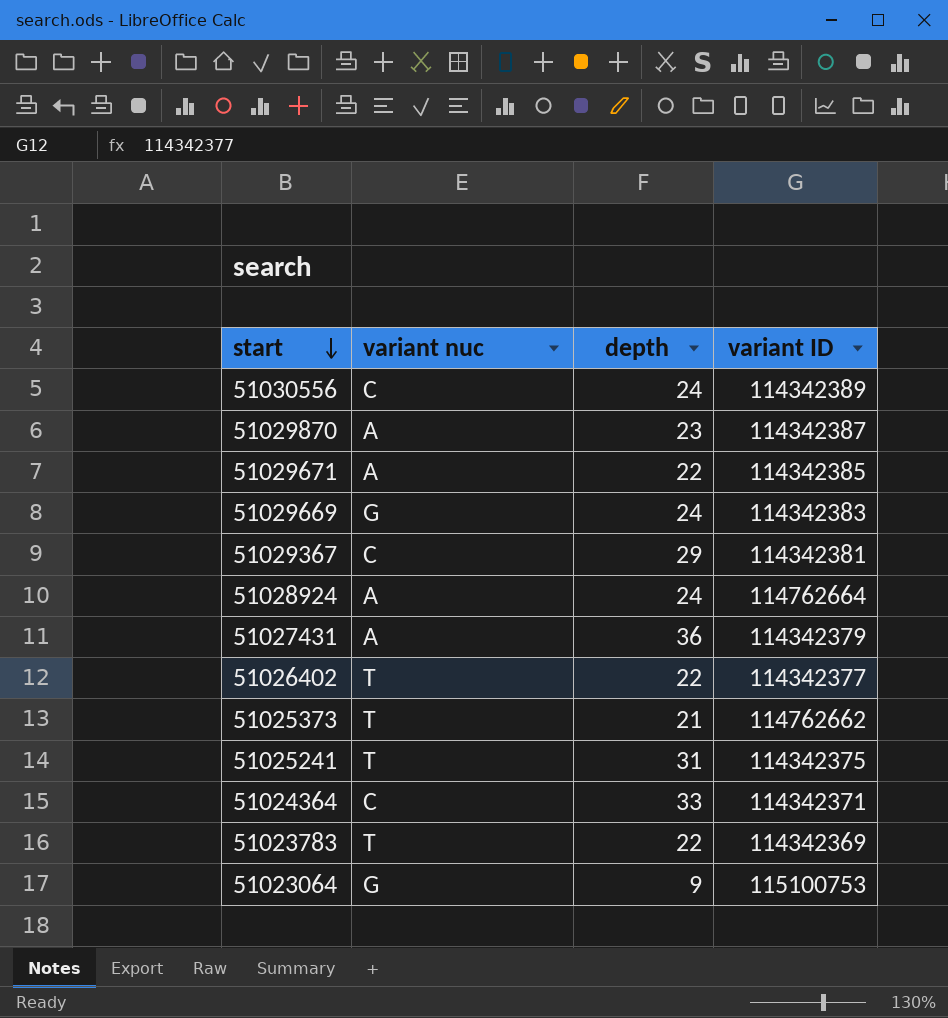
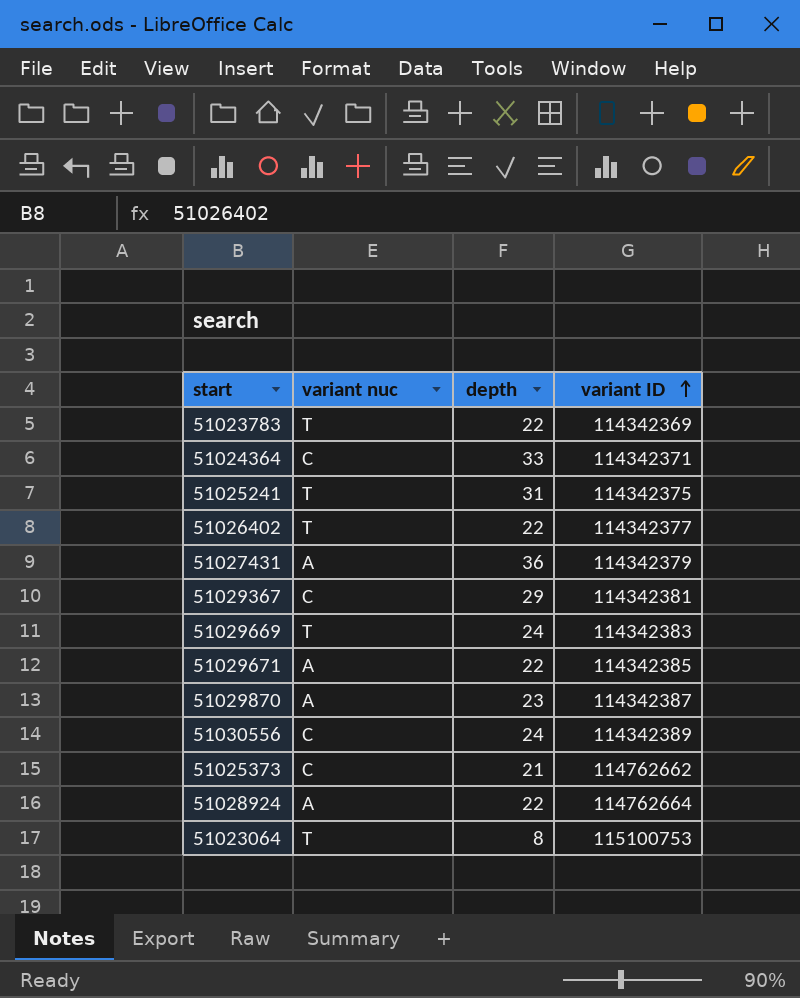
row order: start descending -> variant ID ascending
51029669 | variant nuc: G -> T
51025373 | variant nuc: T -> C
51028924 | depth: 24 -> 22
51023064 | variant nuc: G -> T
51023064 | depth: 9 -> 8

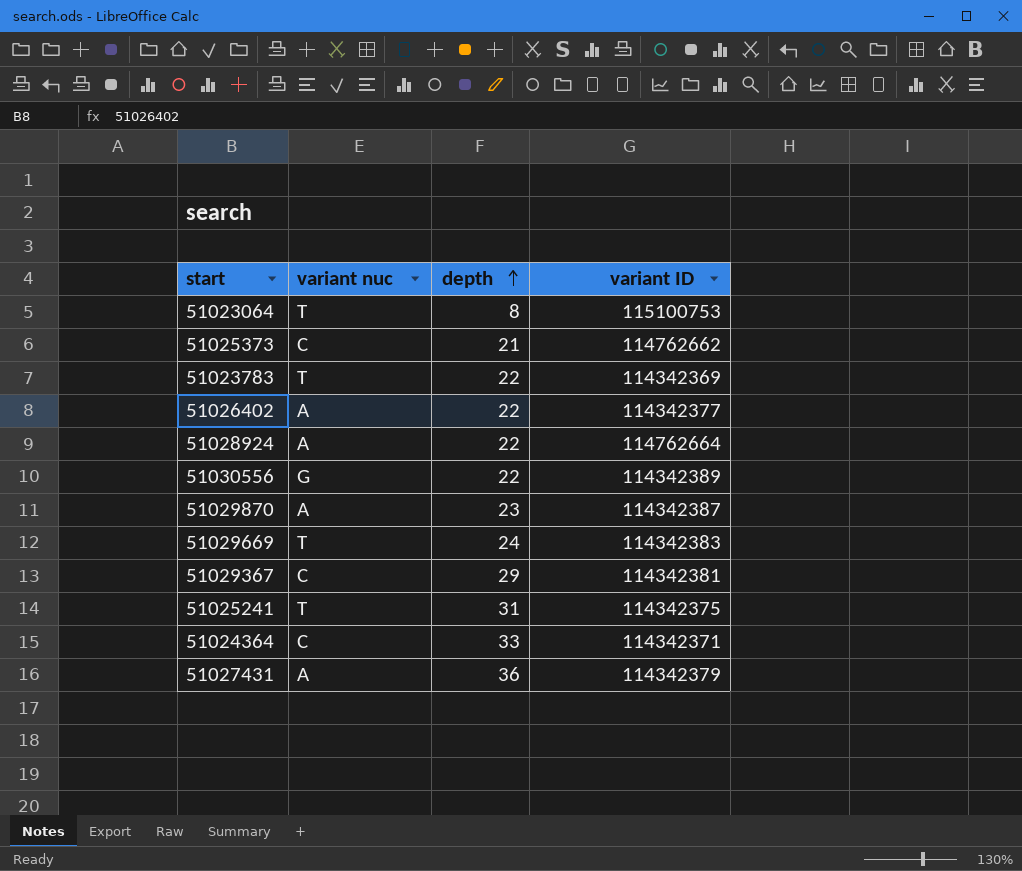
row order: variant ID ascending -> depth ascending
row 51029671: A | 22 | 114342385 -> none
51026402 | variant nuc: T -> A
51030556 | variant nuc: C -> G
51030556 | depth: 24 -> 22

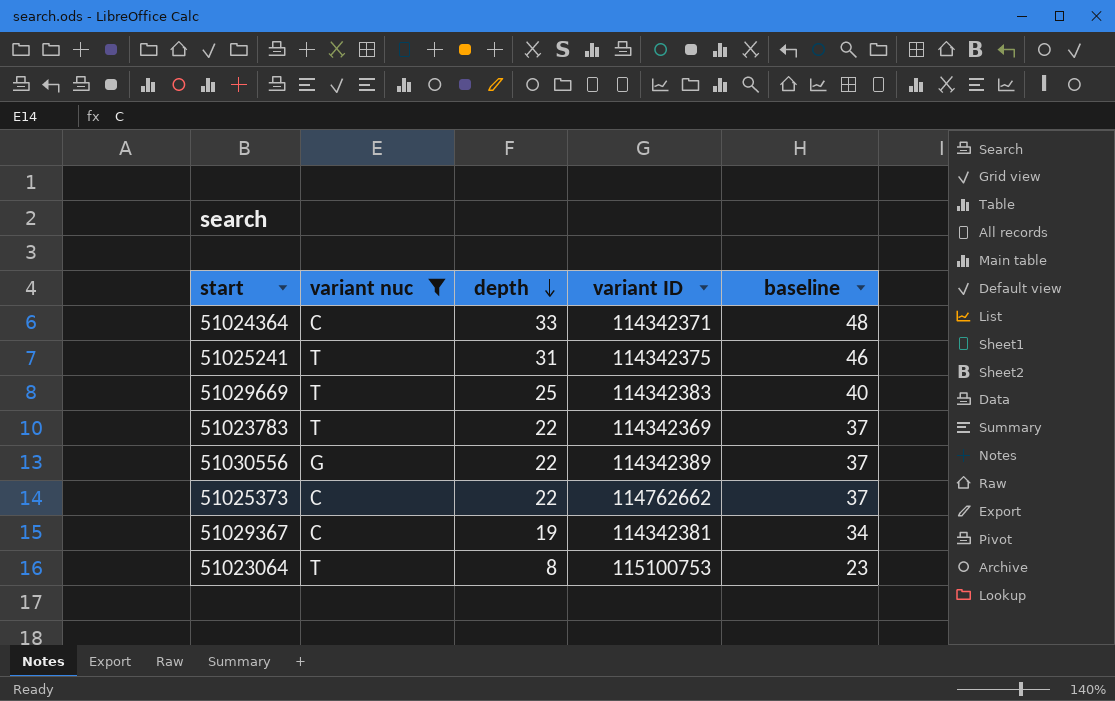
filter: none -> variant nuc != A
row order: depth ascending -> depth descending
column baseline | formula: none -> [depth] + 15
51029669 | depth: 24 -> 25
51025373 | depth: 21 -> 22
51029367 | depth: 29 -> 19

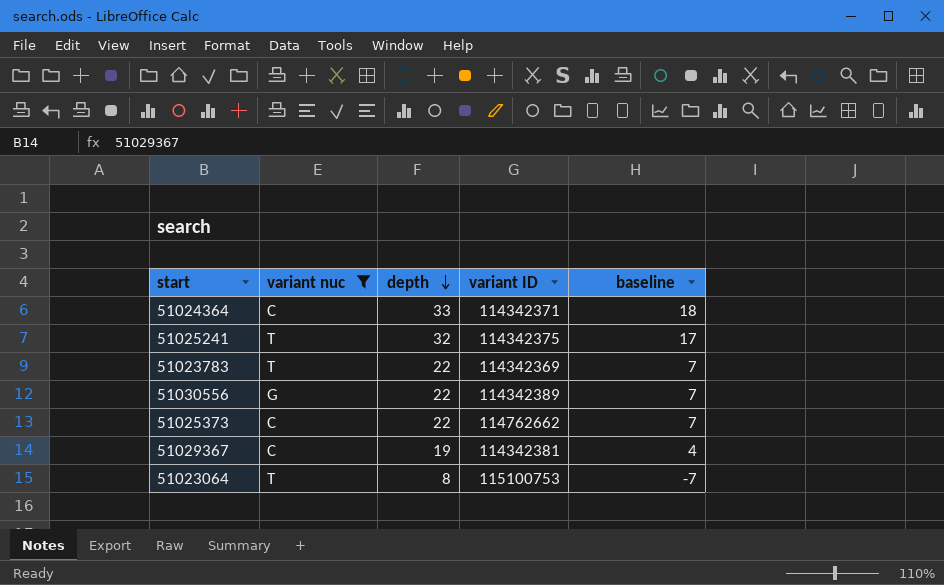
column baseline | formula: [depth] + 15 -> [depth] - 15
row 51029669: T | 25 | 114342383 | 40 -> none
51025241 | depth: 31 -> 32

